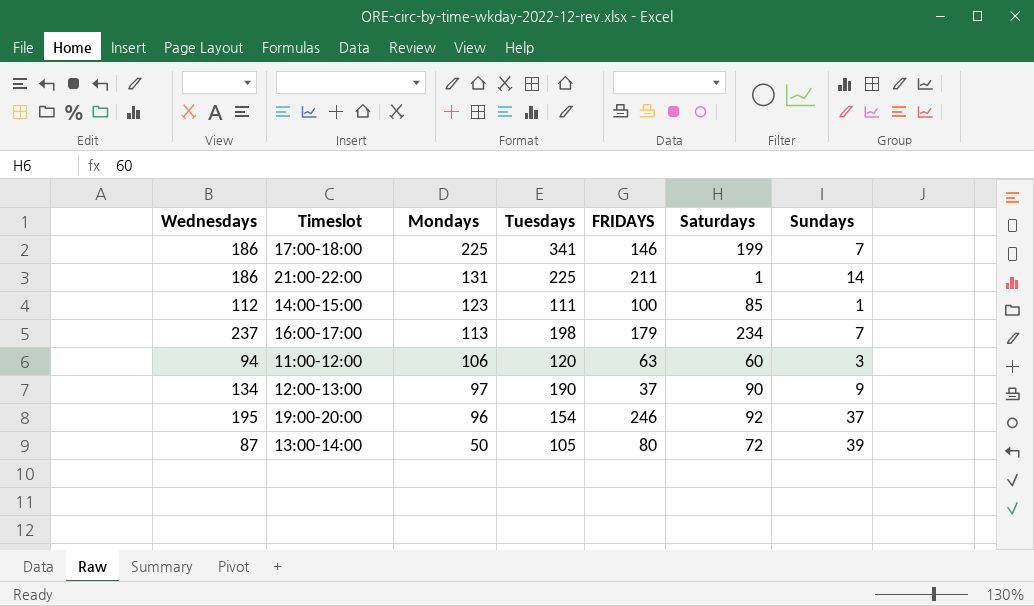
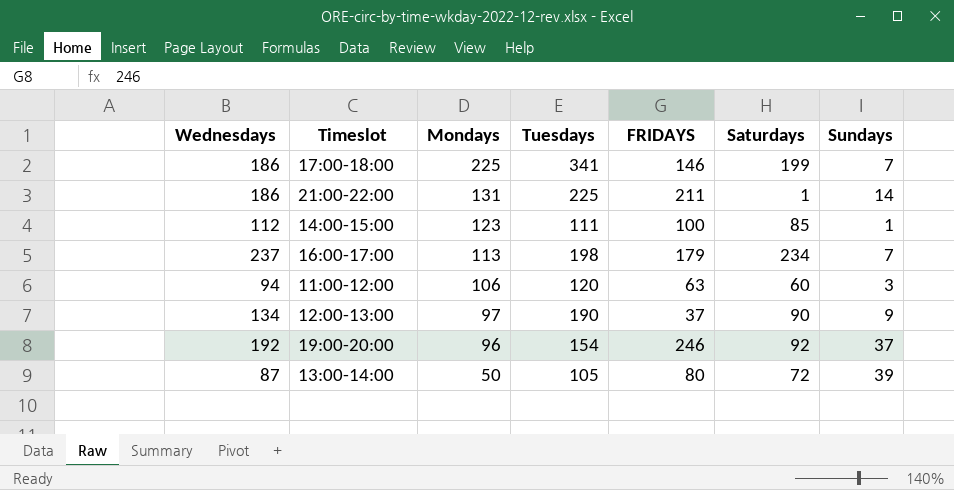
19:00-20:00 | Wednesdays: 195 -> 192

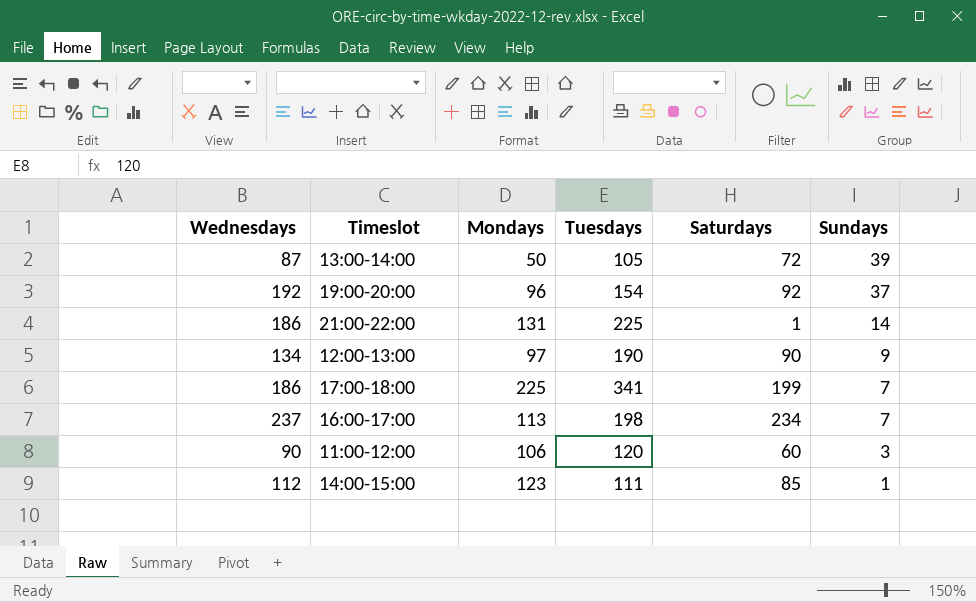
row order: Mondays descending -> Sundays descending
column FRIDAYS | position: 5 -> none
11:00-12:00 | Wednesdays: 94 -> 90

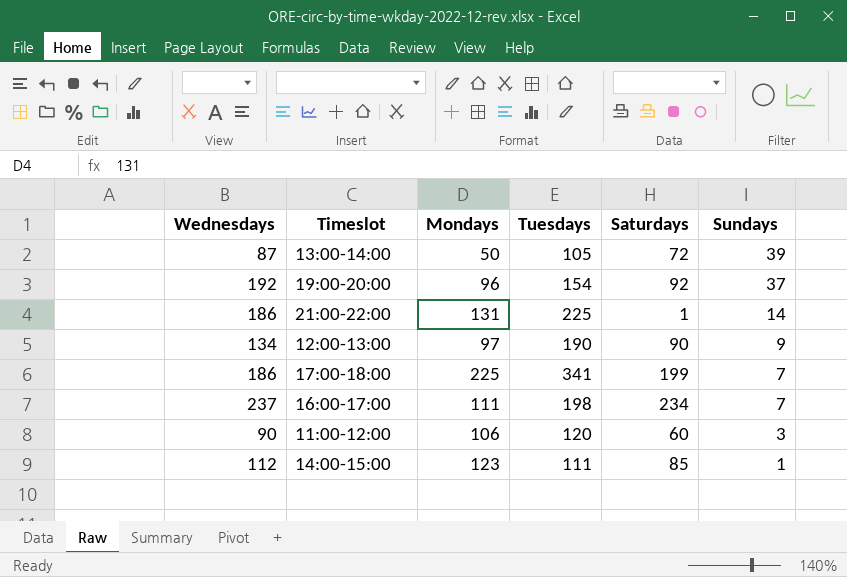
16:00-17:00 | Mondays: 113 -> 111

